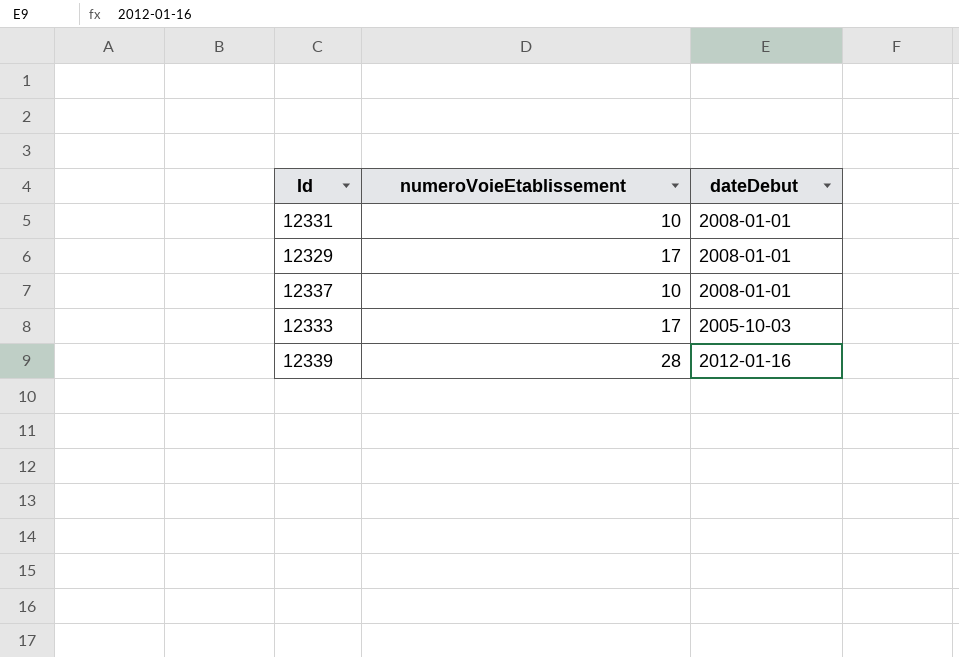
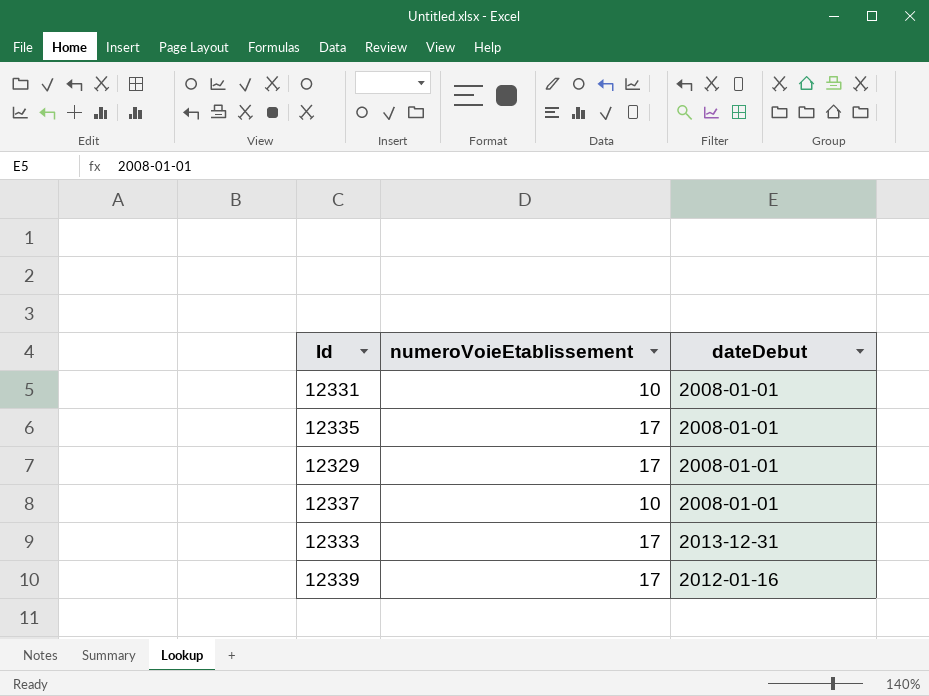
row 12335: none -> 17 | 2008-01-01
12333 | dateDebut: 2005-10-03 -> 2013-12-31
12339 | numeroVoieEtablissement: 28 -> 17

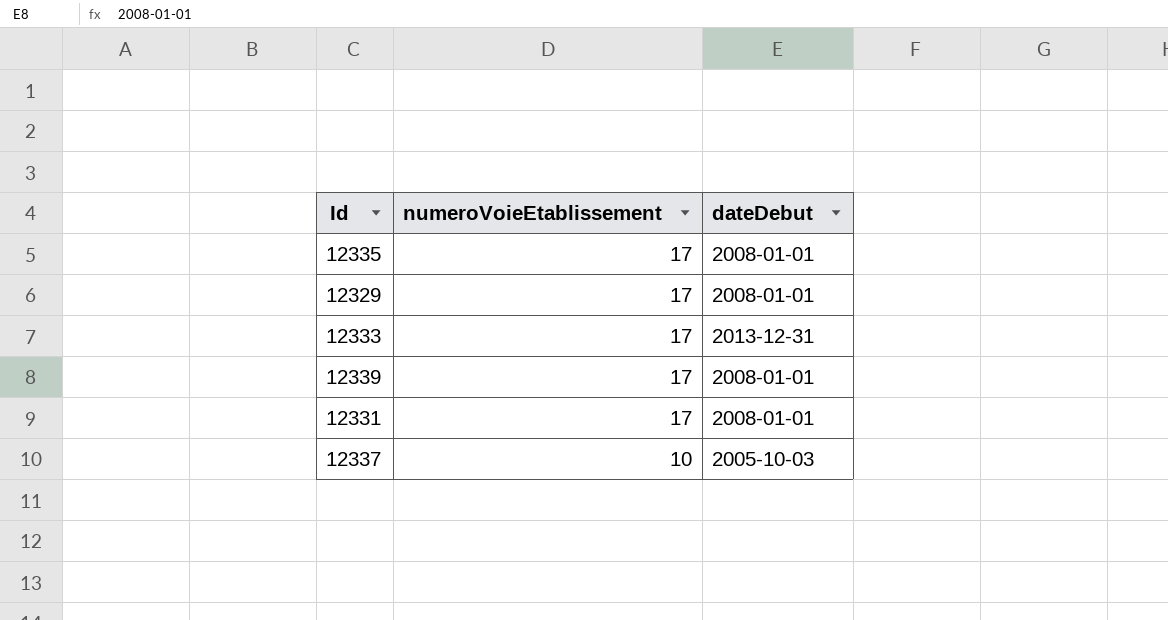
row order: none -> numeroVoieEtablissement descending
12339 | dateDebut: 2012-01-16 -> 2008-01-01
12331 | numeroVoieEtablissement: 10 -> 17
12337 | dateDebut: 2008-01-01 -> 2005-10-03

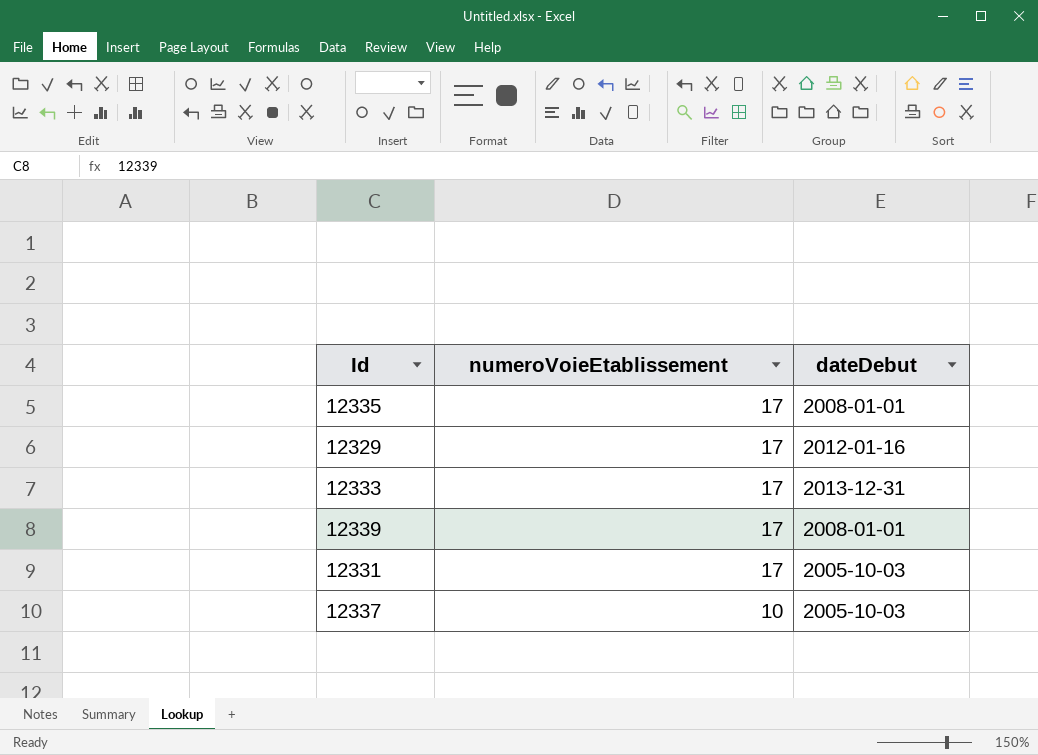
12329 | dateDebut: 2008-01-01 -> 2012-01-16
12331 | dateDebut: 2008-01-01 -> 2005-10-03

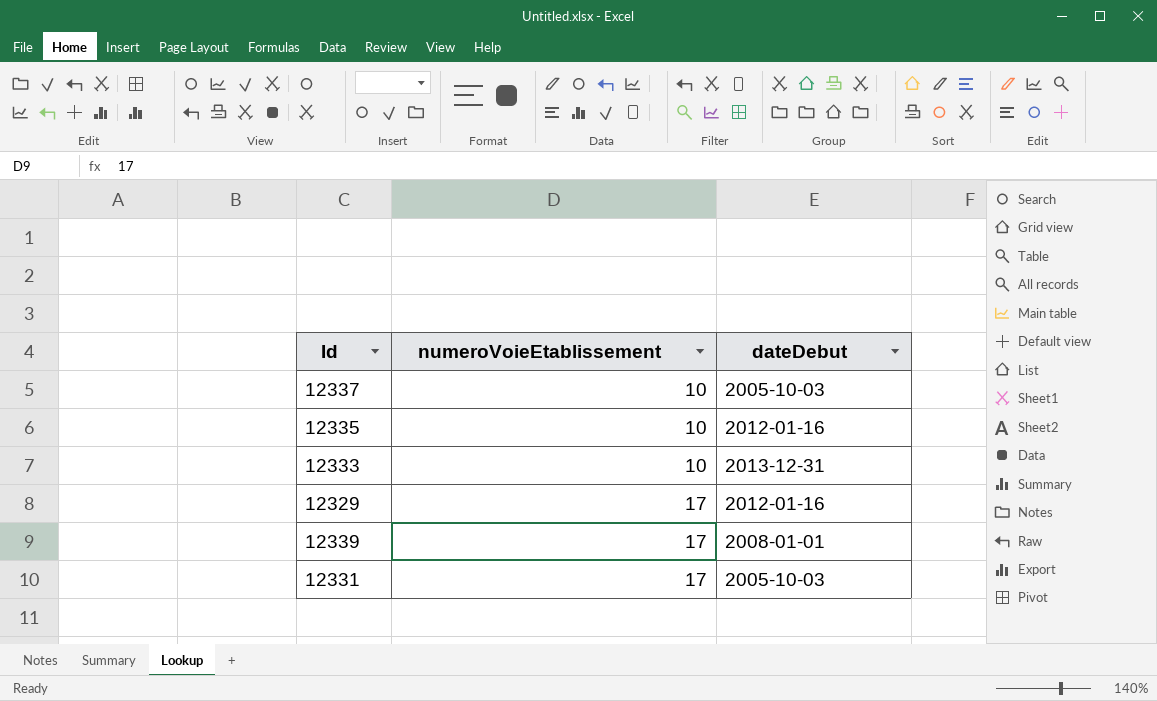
row order: numeroVoieEtablissement descending -> numeroVoieEtablissement ascending
12335 | numeroVoieEtablissement: 17 -> 10
12335 | dateDebut: 2008-01-01 -> 2012-01-16
12333 | numeroVoieEtablissement: 17 -> 10

